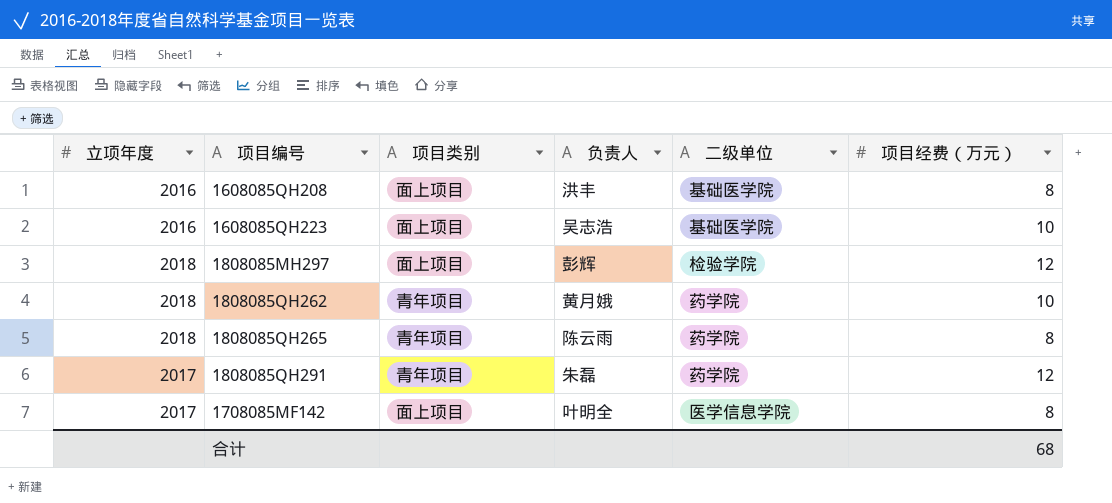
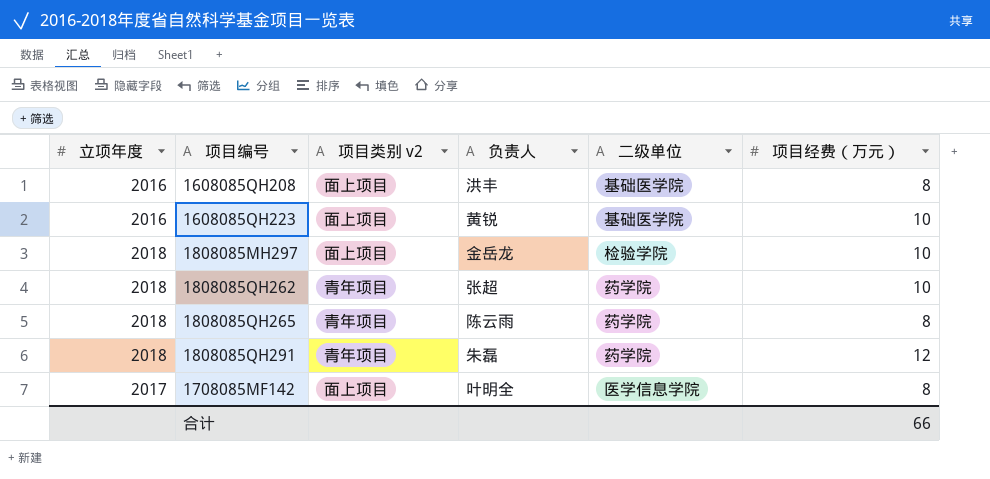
column name: 项目类别 -> 项目类别 v2
1608085QH223 | 负责人: 吴志浩 -> 黄锐
1808085MH297 | 负责人: 彭辉 -> 金岳龙
1808085MH297 | 项目经费（万元）: 12 -> 10
1808085QH262 | 负责人: 黄月娥 -> 张超
1808085QH291 | 立项年度: 2017 -> 2018
合计 | 项目经费（万元）: 68 -> 66

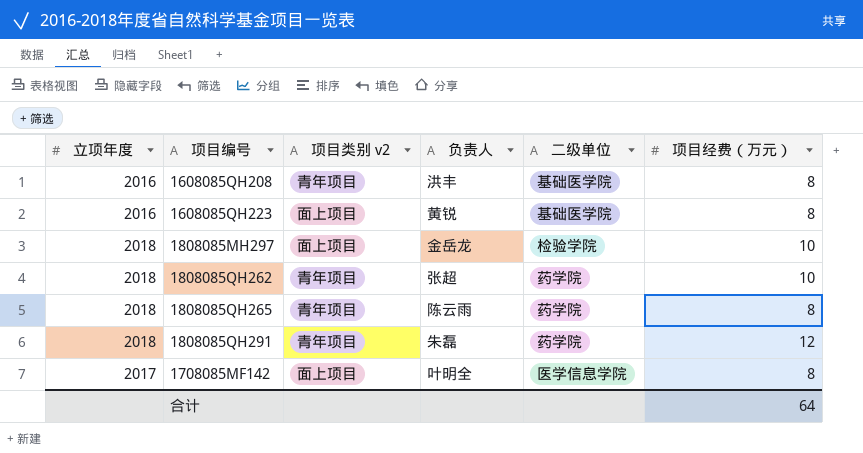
1608085QH208 | 项目类别 v2: 面上项目 -> 青年项目
1608085QH223 | 项目经费（万元）: 10 -> 8
合计 | 项目经费（万元）: 66 -> 64

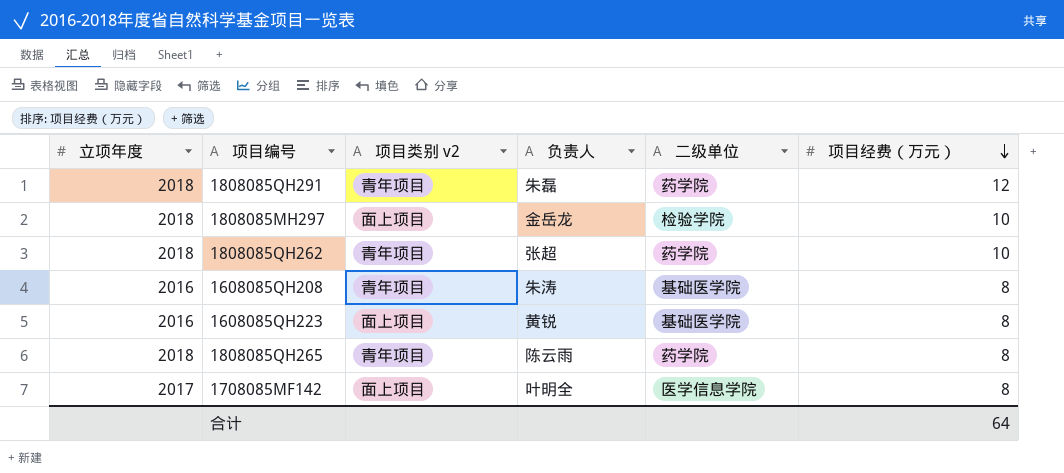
row order: none -> 项目经费（万元） descending
1608085QH208 | 负责人: 洪丰 -> 朱涛

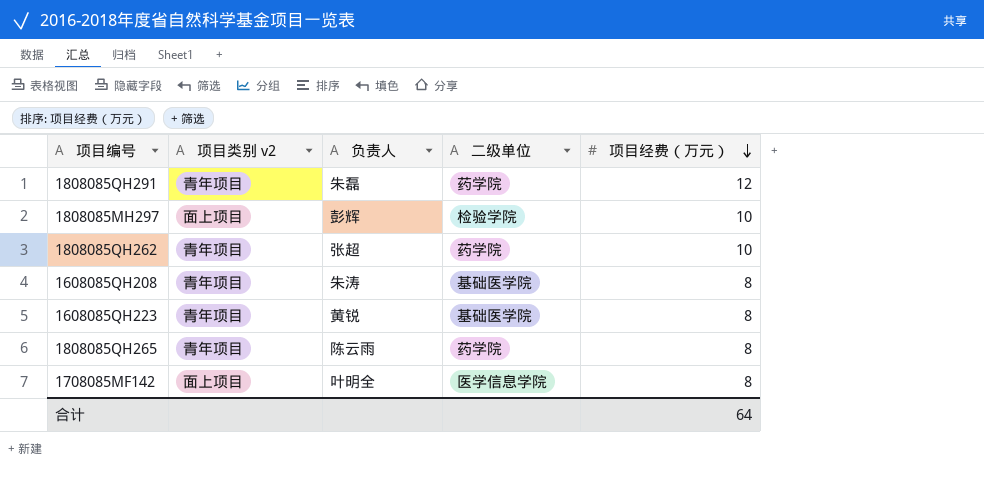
column 立项年度 | position: 1 -> none
1808085MH297 | 负责人: 金岳龙 -> 彭辉
1608085QH223 | 项目类别 v2: 面上项目 -> 青年项目

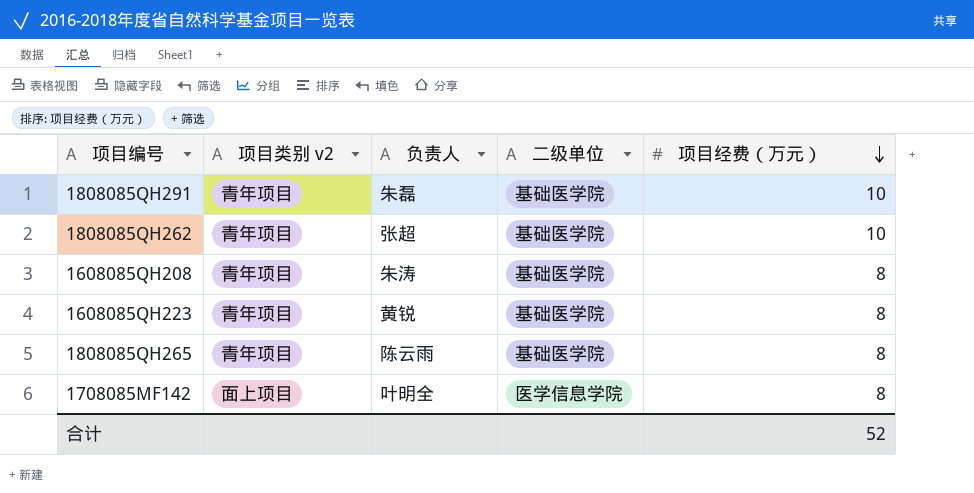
row 1808085MH297: 面上项目 | 彭辉 | 检验学院 | 10 -> none
1808085QH291 | 二级单位: 药学院 -> 基础医学院
1808085QH291 | 项目经费（万元）: 12 -> 10
1808085QH262 | 二级单位: 药学院 -> 基础医学院
1808085QH265 | 二级单位: 药学院 -> 基础医学院
合计 | 项目经费（万元）: 64 -> 52

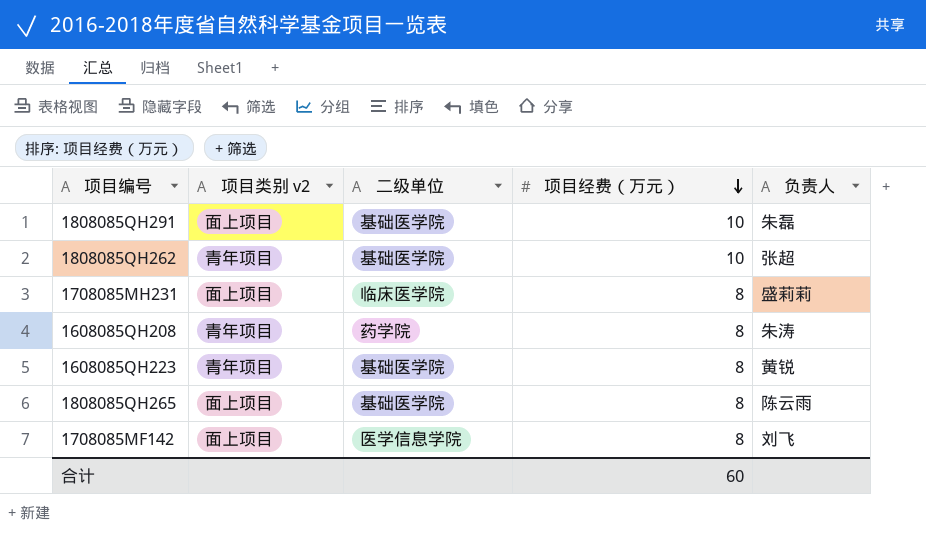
column 负责人 | position: 3 -> 5
1808085QH291 | 项目类别 v2: 青年项目 -> 面上项目
row 1708085MH231: none -> 面上项目 | 临床医学院 | 8 | 盛莉莉
1608085QH208 | 二级单位: 基础医学院 -> 药学院
1808085QH265 | 项目类别 v2: 青年项目 -> 面上项目
1708085MF142 | 负责人: 叶明全 -> 刘飞
合计 | 项目经费（万元）: 52 -> 60

